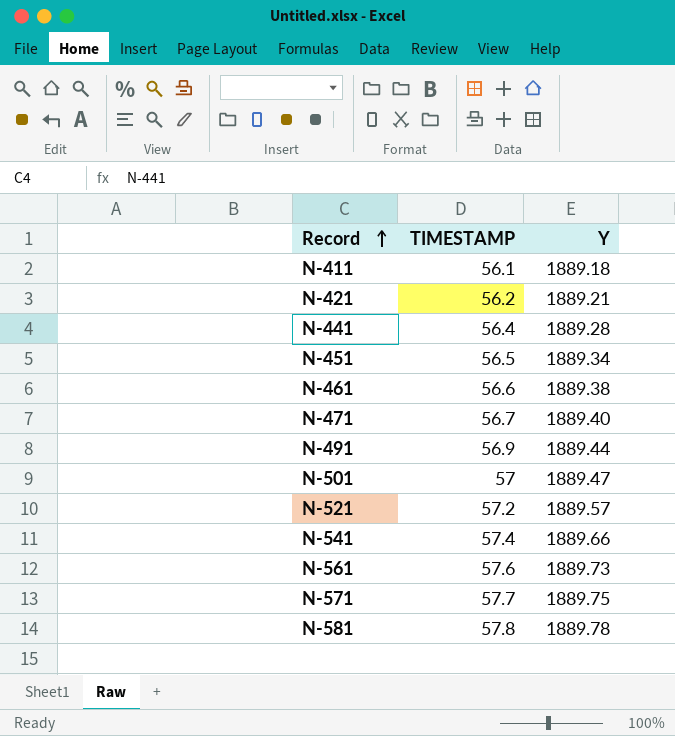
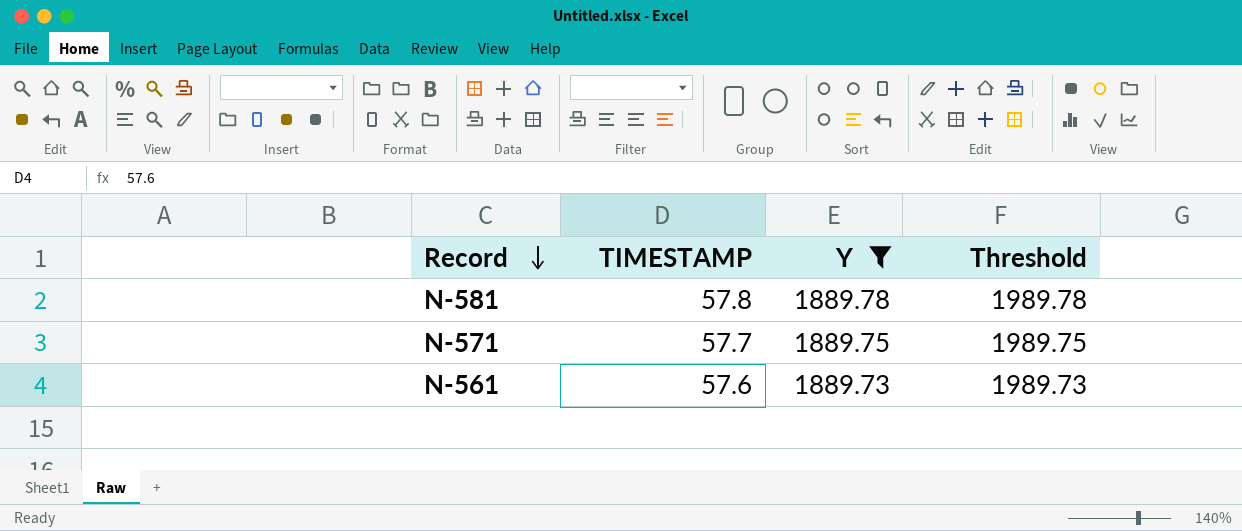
filter: none -> Y >= 1889.73
row order: Record ascending -> Record descending
column Threshold | formula: none -> [Y] + 100

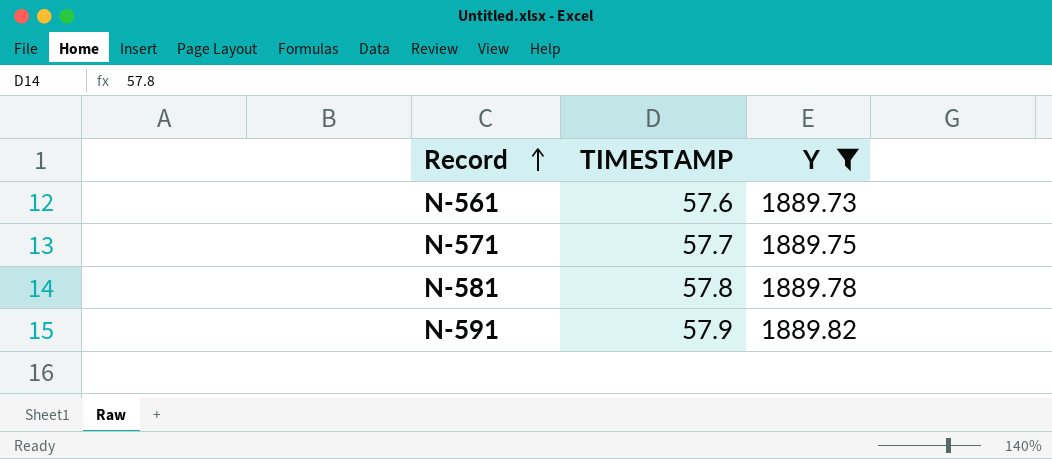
row order: Record descending -> Record ascending
column Threshold | formula: [Y] + 100 -> none
row N-591: none -> 57.9 | 1889.82

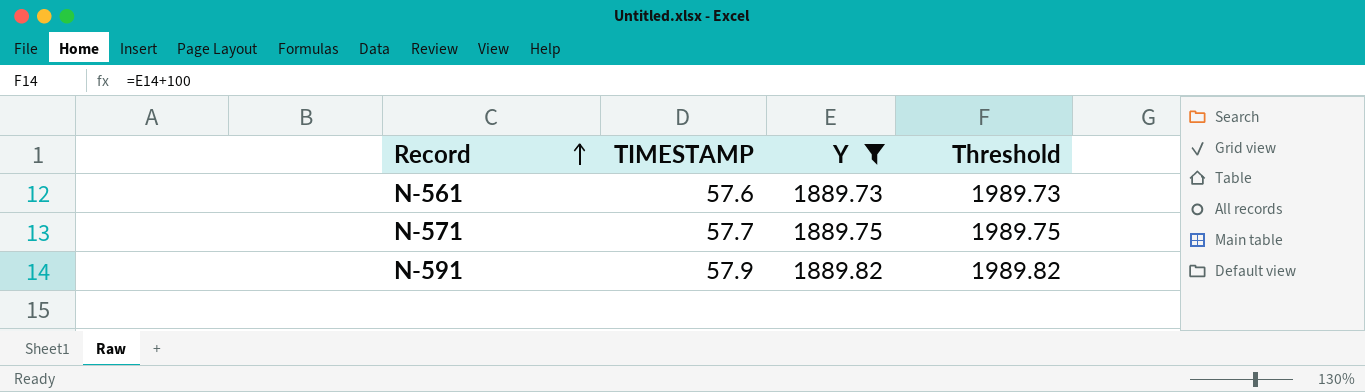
column Threshold | formula: none -> [Y] + 100
row N-581: 57.8 | 1889.78 -> none

